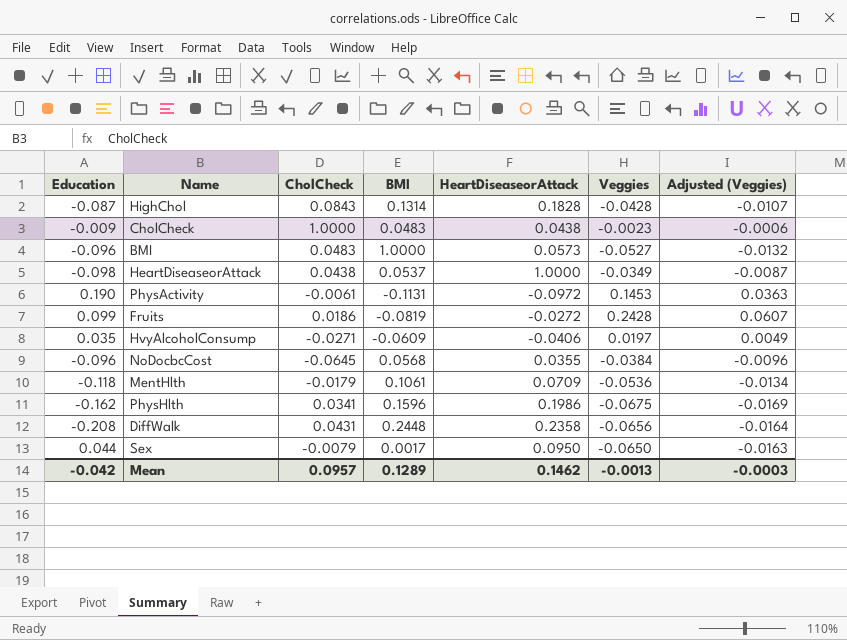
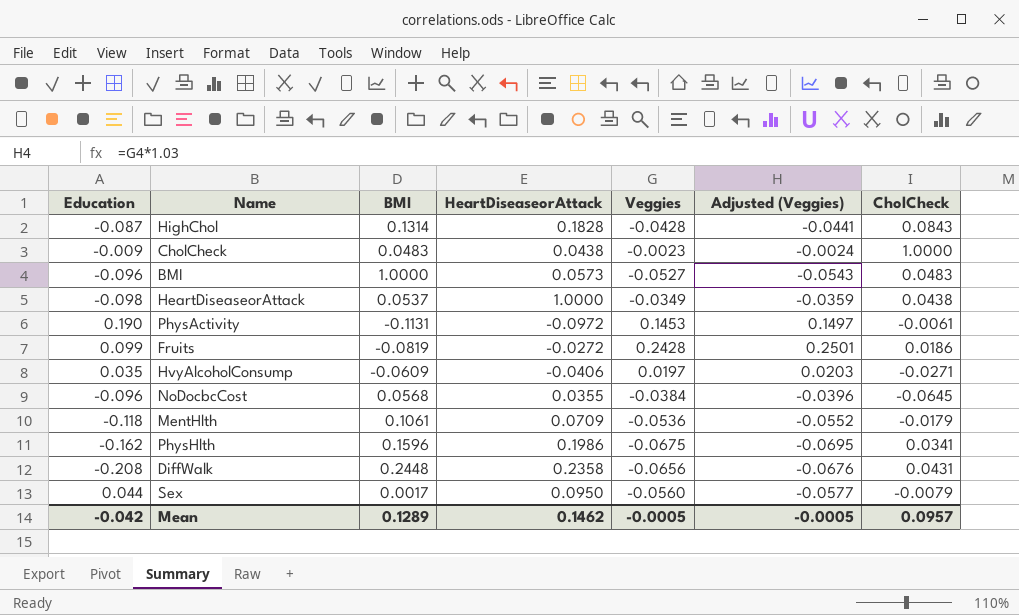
column Adjusted (Veggies) | formula: [Veggies] * 0.25 -> [Veggies] * 1.03
column CholCheck | position: 3 -> 7
Sex | Veggies: -0.0650 -> -0.0560
Mean | Veggies: -0.0013 -> -0.0005
Mean | Adjusted (Veggies): -0.0003 -> -0.0005

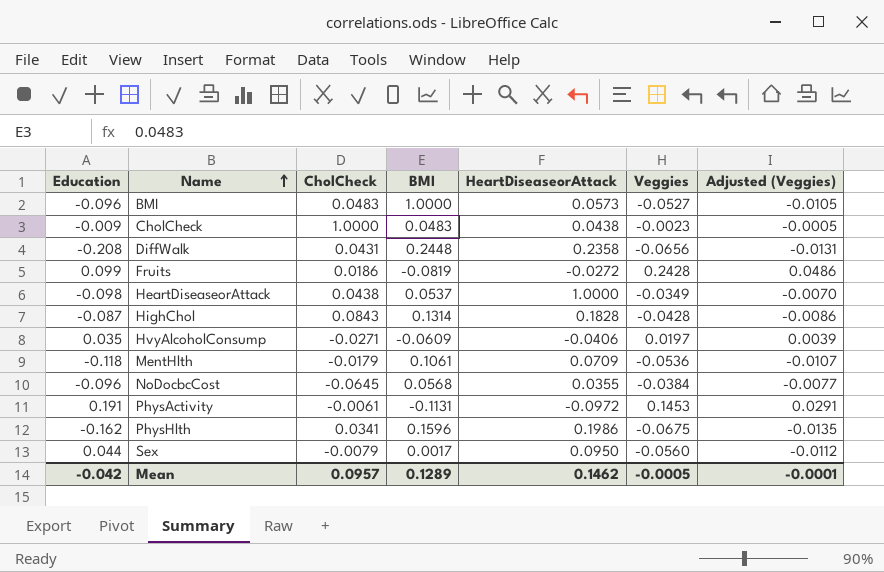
row order: none -> Name ascending
column CholCheck | position: 7 -> 3
column Adjusted (Veggies) | formula: [Veggies] * 1.03 -> [Veggies] * 0.2
PhysActivity | Education: 0.190 -> 0.191
Mean | Adjusted (Veggies): -0.0005 -> -0.0001

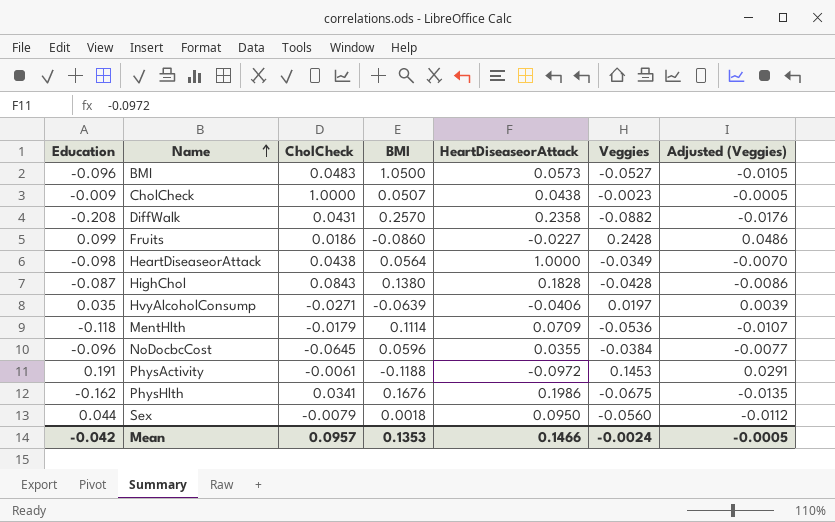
BMI | BMI: 1.0000 -> 1.0500
CholCheck | BMI: 0.0483 -> 0.0507
DiffWalk | BMI: 0.2448 -> 0.2570
DiffWalk | Veggies: -0.0656 -> -0.0882
DiffWalk | Adjusted (Veggies): -0.0131 -> -0.0176
Fruits | BMI: -0.0819 -> -0.0860
Fruits | HeartDiseaseorAttack: -0.0272 -> -0.0227
HeartDiseaseorAttack | BMI: 0.0537 -> 0.0564
HighChol | BMI: 0.1314 -> 0.1380
HvyAlcoholConsump | BMI: -0.0609 -> -0.0639
MentHlth | BMI: 0.1061 -> 0.1114
NoDocbcCost | BMI: 0.0568 -> 0.0596
PhysActivity | BMI: -0.1131 -> -0.1188
PhysHlth | BMI: 0.1596 -> 0.1676
Sex | BMI: 0.0017 -> 0.0018
Mean | BMI: 0.1289 -> 0.1353
Mean | HeartDiseaseorAttack: 0.1462 -> 0.1466
Mean | Veggies: -0.0005 -> -0.0024
Mean | Adjusted (Veggies): -0.0001 -> -0.0005

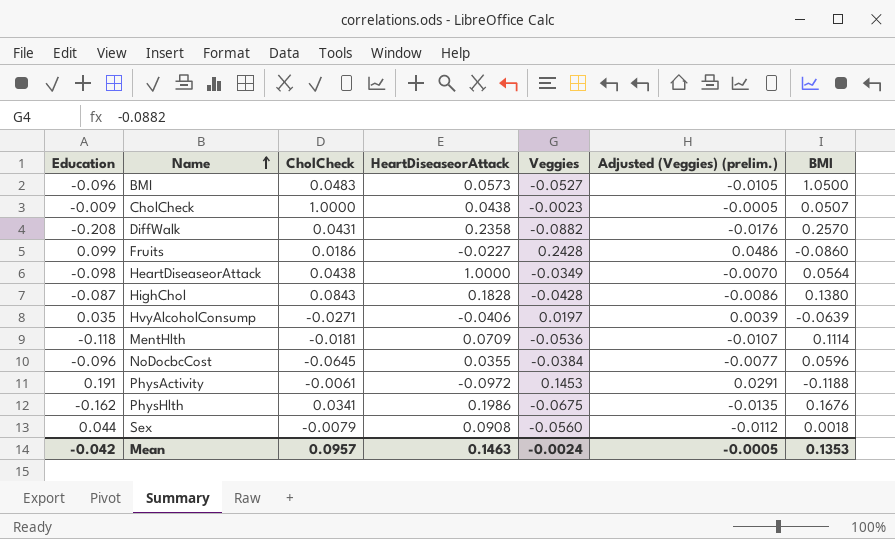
column name: Adjusted (Veggies) -> Adjusted (Veggies) (prelim.)
column BMI | position: 4 -> 7
MentHlth | CholCheck: -0.0179 -> -0.0181
Sex | HeartDiseaseorAttack: 0.0950 -> 0.0908
Mean | HeartDiseaseorAttack: 0.1466 -> 0.1463

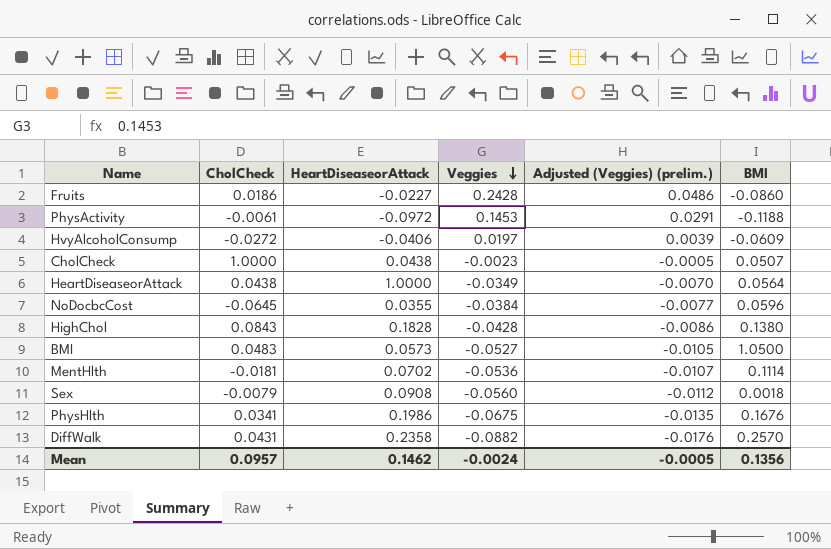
row order: Name ascending -> Veggies descending
column Education | position: 1 -> none
HvyAlcoholConsump | CholCheck: -0.0271 -> -0.0272
HvyAlcoholConsump | BMI: -0.0639 -> -0.0609
MentHlth | HeartDiseaseorAttack: 0.0709 -> 0.0702
Mean | HeartDiseaseorAttack: 0.1463 -> 0.1462
Mean | BMI: 0.1353 -> 0.1356

